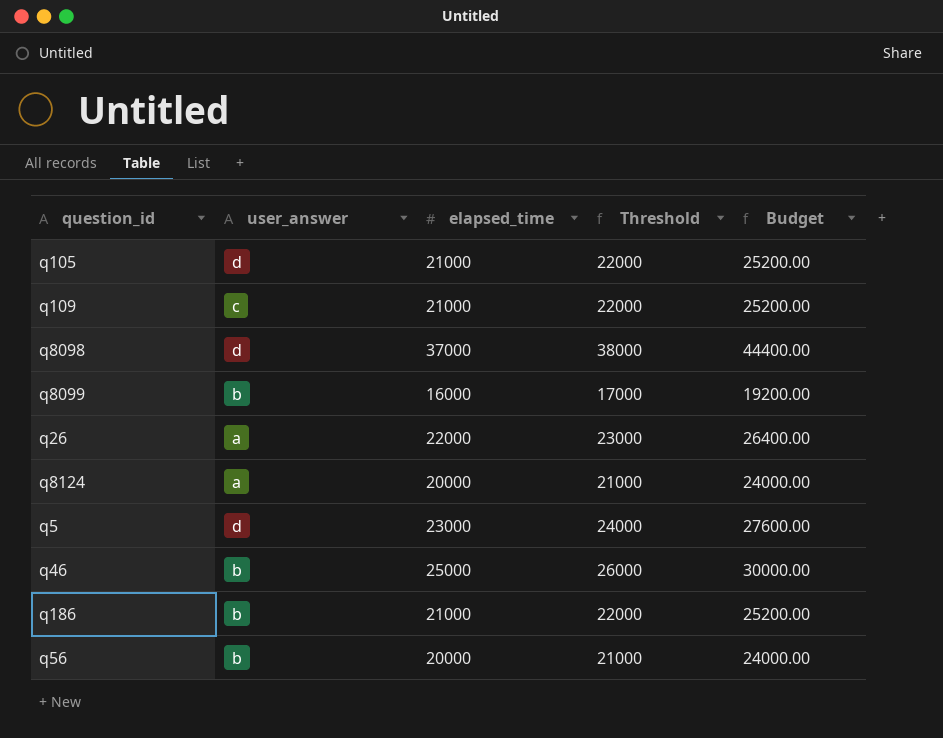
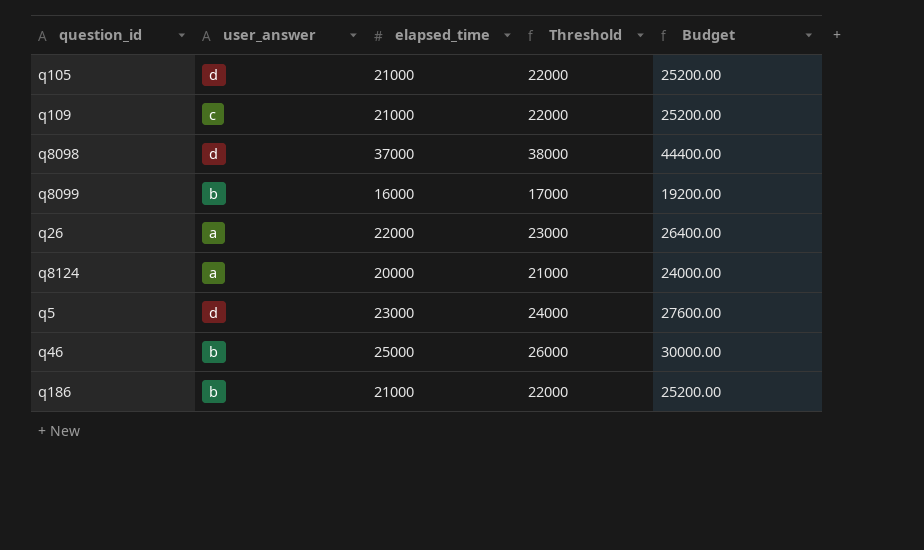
row q56: b | 20000 | 21000 | 24000.00 -> none

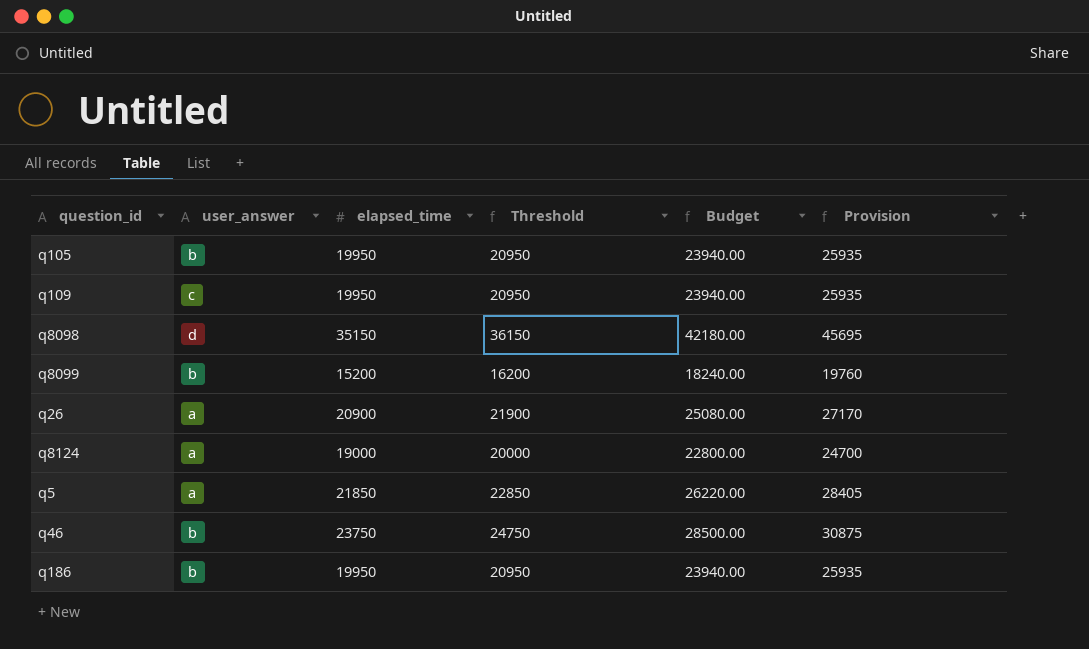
column Provision | formula: none -> [elapsed_time] * 1.3
q105 | user_answer: d -> b
q105 | elapsed_time: 21000 -> 19950
q105 | Threshold: 22000 -> 20950
q105 | Budget: 25200.00 -> 23940.00
q109 | elapsed_time: 21000 -> 19950
q109 | Threshold: 22000 -> 20950
q109 | Budget: 25200.00 -> 23940.00
q8098 | elapsed_time: 37000 -> 35150
q8098 | Threshold: 38000 -> 36150
q8098 | Budget: 44400.00 -> 42180.00
q8099 | elapsed_time: 16000 -> 15200
q8099 | Threshold: 17000 -> 16200
q8099 | Budget: 19200.00 -> 18240.00
q26 | elapsed_time: 22000 -> 20900
q26 | Threshold: 23000 -> 21900
q26 | Budget: 26400.00 -> 25080.00
q8124 | elapsed_time: 20000 -> 19000
q8124 | Threshold: 21000 -> 20000
q8124 | Budget: 24000.00 -> 22800.00
q5 | user_answer: d -> a
q5 | elapsed_time: 23000 -> 21850
q5 | Threshold: 24000 -> 22850
q5 | Budget: 27600.00 -> 26220.00
q46 | elapsed_time: 25000 -> 23750
q46 | Threshold: 26000 -> 24750
q46 | Budget: 30000.00 -> 28500.00
q186 | elapsed_time: 21000 -> 19950
q186 | Threshold: 22000 -> 20950
q186 | Budget: 25200.00 -> 23940.00

